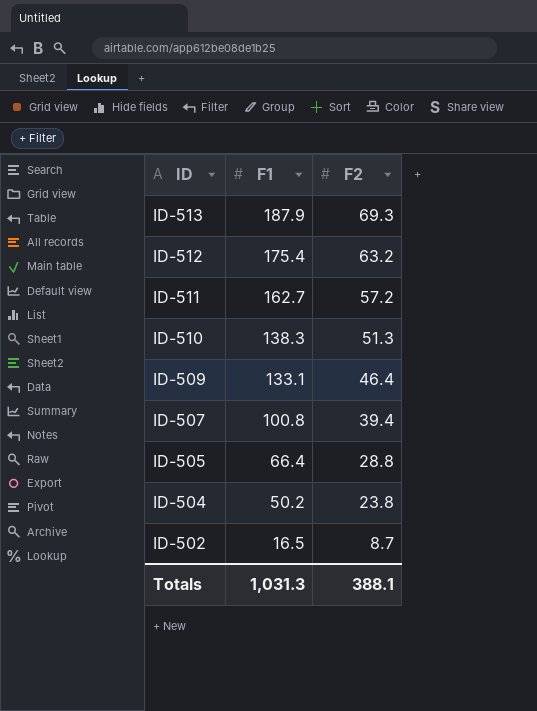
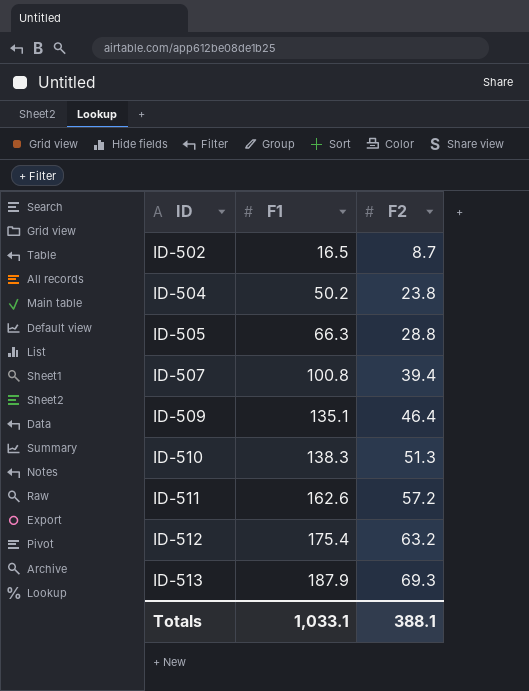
row order: ID descending -> ID ascending
ID-505 | F1: 66.4 -> 66.3
ID-509 | F1: 133.1 -> 135.1
ID-511 | F1: 162.7 -> 162.6
Totals | F1: 1,031.3 -> 1,033.1

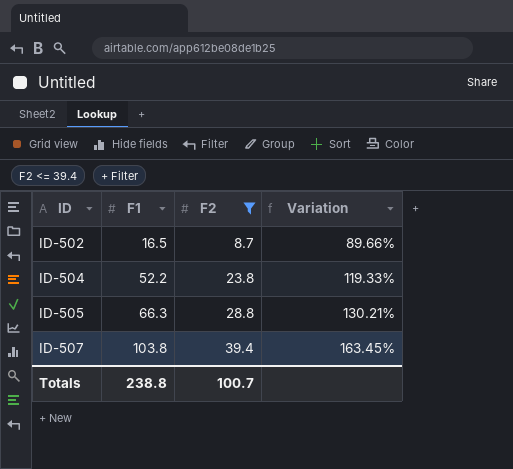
filter: none -> F2 <= 39.4
column Variation | formula: none -> ([F1] - [F2]) / [F2]
ID-504 | F1: 50.2 -> 52.2
ID-507 | F1: 100.8 -> 103.8
Totals | F1: 1,033.1 -> 238.8
Totals | F2: 388.1 -> 100.7

